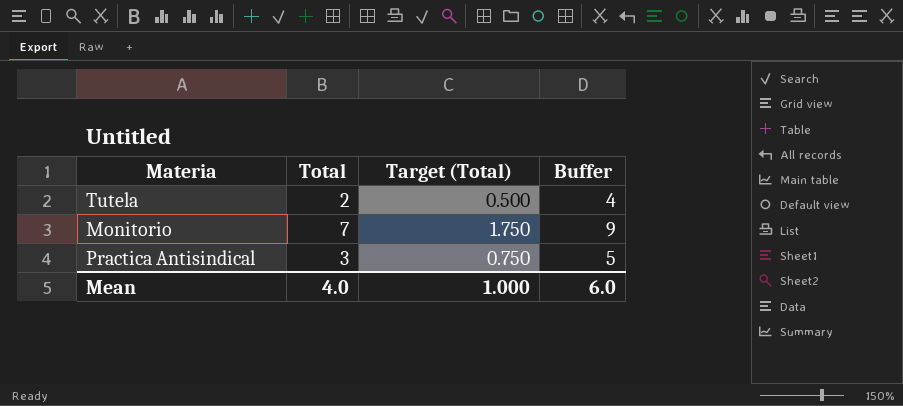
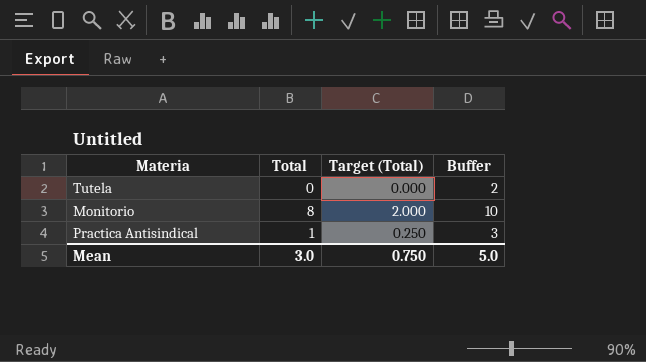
Tutela | Total: 2 -> 0
Tutela | Target (Total): 0.500 -> 0.000
Tutela | Buffer: 4 -> 2
Monitorio | Total: 7 -> 8
Monitorio | Target (Total): 1.750 -> 2.000
Monitorio | Buffer: 9 -> 10
Practica Antisindical | Total: 3 -> 1
Practica Antisindical | Target (Total): 0.750 -> 0.250
Practica Antisindical | Buffer: 5 -> 3
Mean | Total: 4.0 -> 3.0
Mean | Target (Total): 1.000 -> 0.750
Mean | Buffer: 6.0 -> 5.0

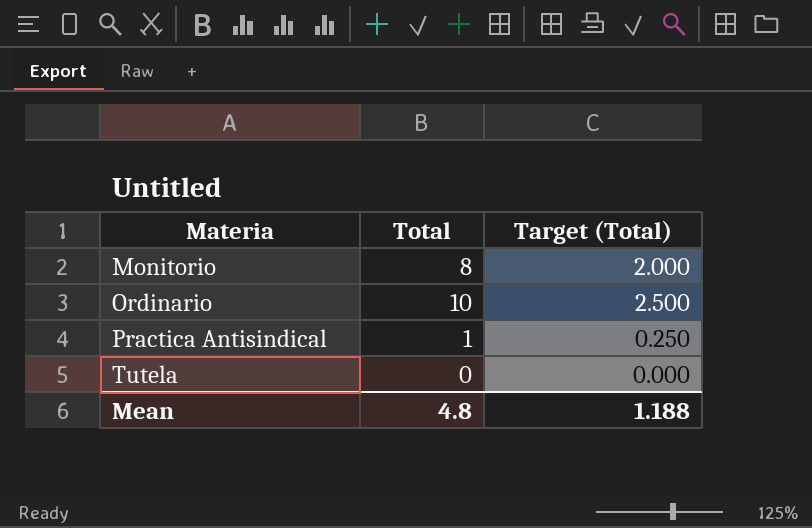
row order: none -> Materia ascending
column Buffer | formula: [Total] + 2 -> none
row Ordinario: none -> 10 | 2.500
Mean | Total: 3.0 -> 4.8
Mean | Target (Total): 0.750 -> 1.188

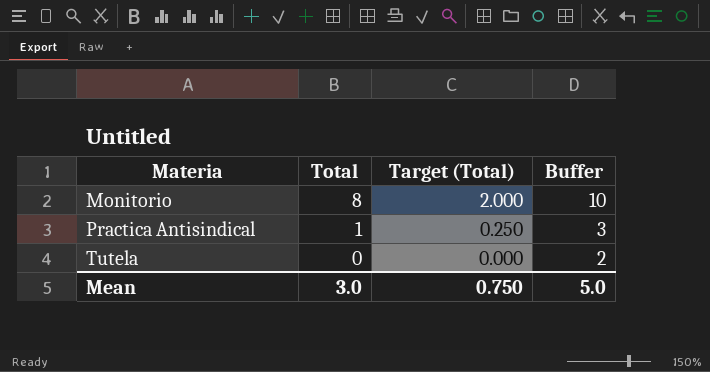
column Buffer | formula: none -> [Total] + 2
row Ordinario: 10 | 2.500 -> none
Mean | Total: 4.8 -> 3.0
Mean | Target (Total): 1.188 -> 0.750

